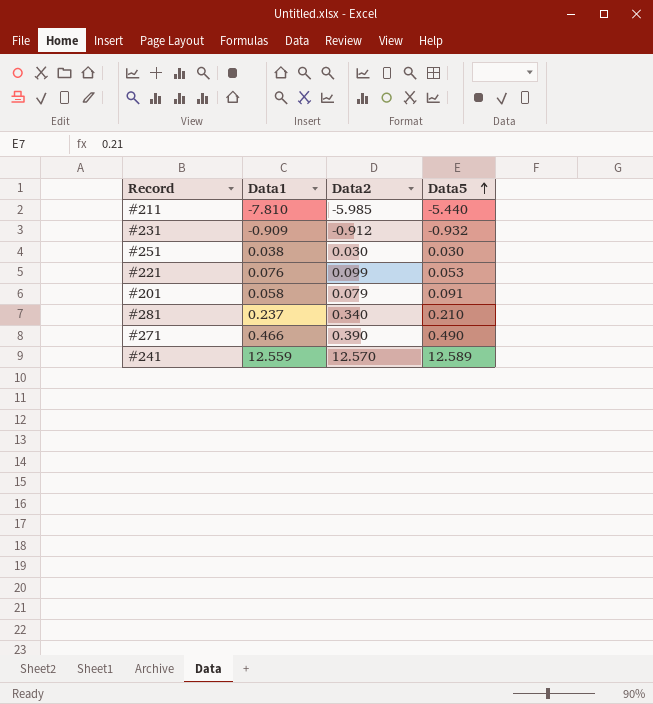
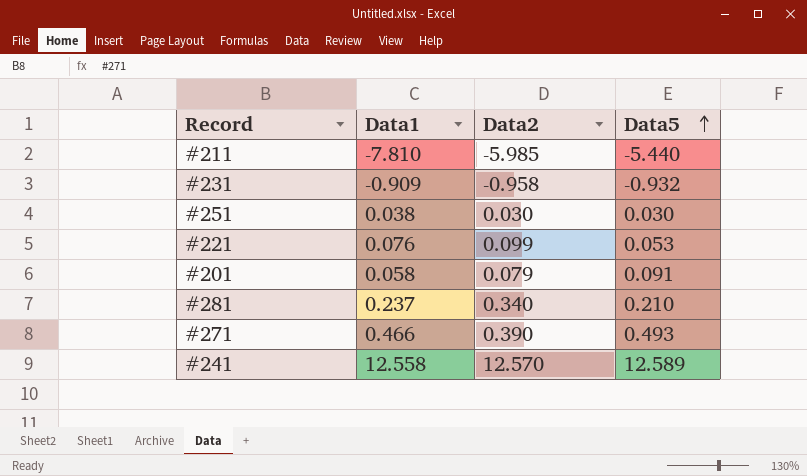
#231 | Data2: -0.912 -> -0.958
#271 | Data5: 0.490 -> 0.493
#241 | Data1: 12.559 -> 12.558

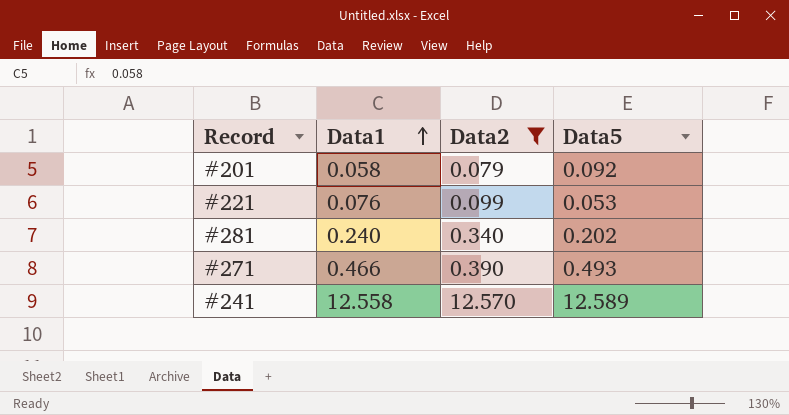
filter: none -> Data2 >= 0.079
row order: Data5 ascending -> Data1 ascending
#201 | Data5: 0.091 -> 0.092
#281 | Data1: 0.237 -> 0.240
#281 | Data5: 0.210 -> 0.202

